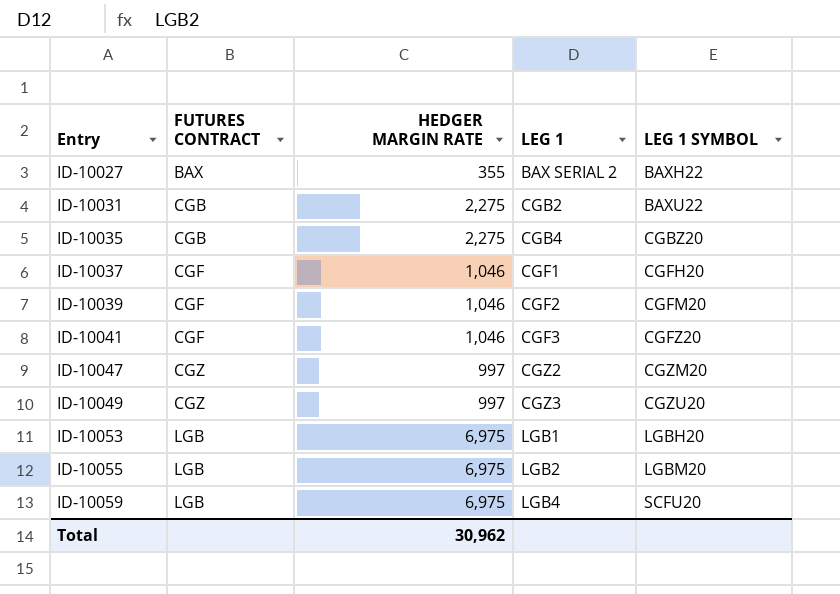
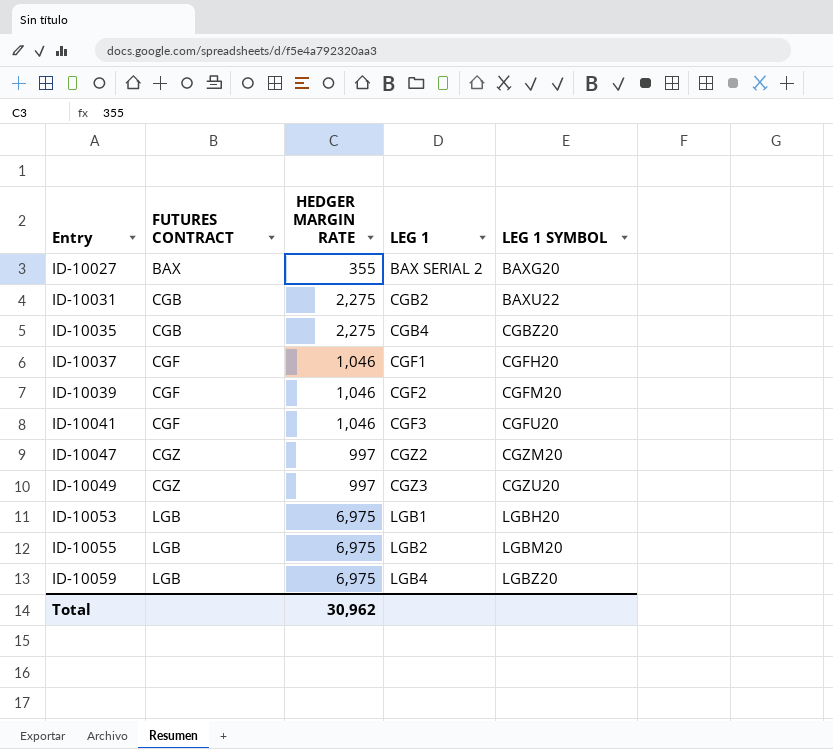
ID-10027 | LEG 1 SYMBOL: BAXH22 -> BAXG20
ID-10041 | LEG 1 SYMBOL: CGFZ20 -> CGFU20
ID-10059 | LEG 1 SYMBOL: SCFU20 -> LGBZ20

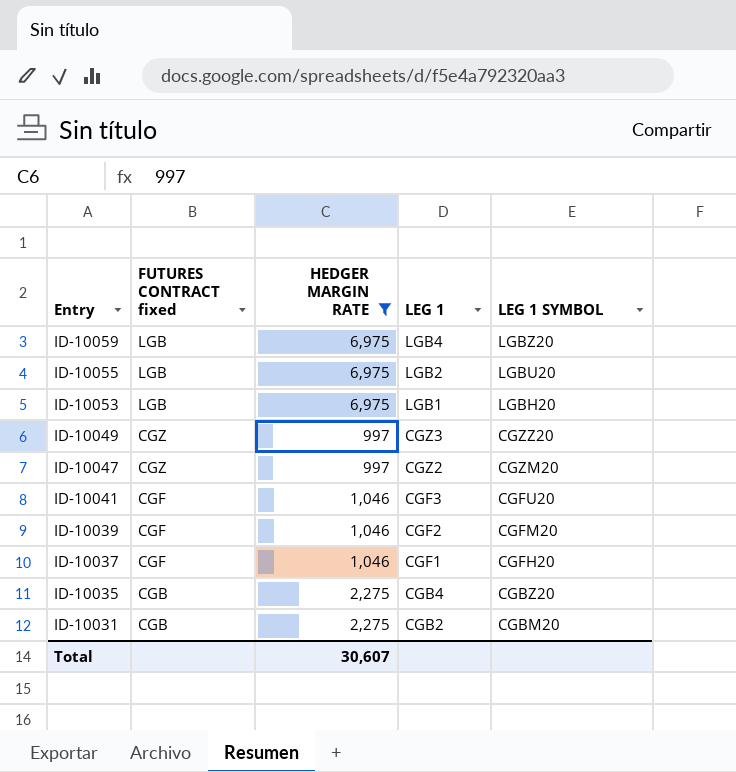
filter: none -> HEDGER MARGIN RATE != 355
row order: Entry ascending -> Entry descending
column name: FUTURES CONTRACT -> FUTURES CONTRACT fixed
ID-10055 | LEG 1 SYMBOL: LGBM20 -> LGBU20
ID-10049 | LEG 1 SYMBOL: CGZU20 -> CGZZ20
ID-10031 | LEG 1 SYMBOL: BAXU22 -> CGBM20
Total | HEDGER MARGIN RATE: 30,962 -> 30,607

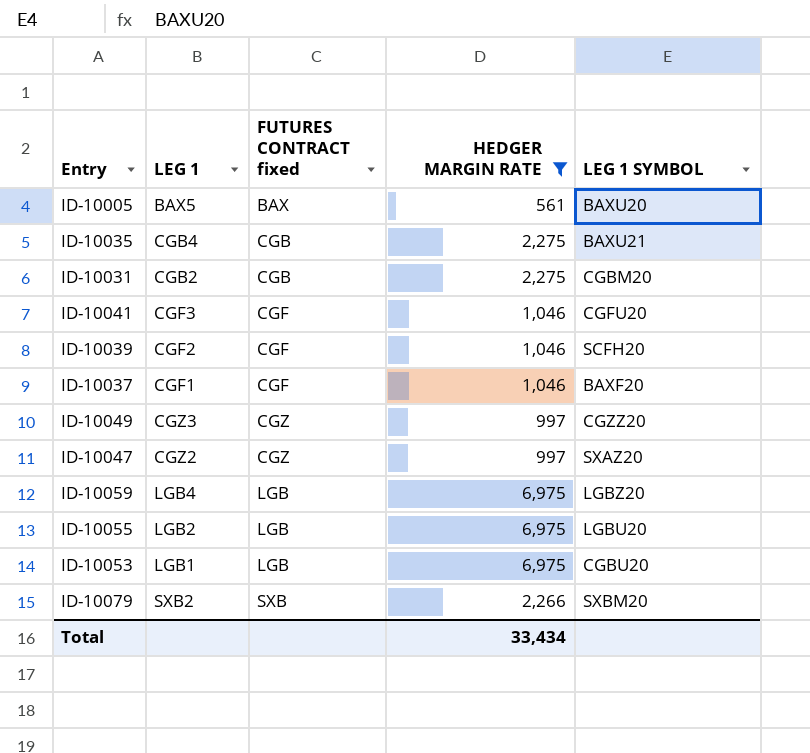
row order: Entry descending -> FUTURES CONTRACT fixed ascending
column LEG 1 | position: 4 -> 2
row ID-10005: none -> BAX5 | BAX | 561 | BAXU20
ID-10035 | LEG 1 SYMBOL: CGBZ20 -> BAXU21
ID-10039 | LEG 1 SYMBOL: CGFM20 -> SCFH20
ID-10037 | LEG 1 SYMBOL: CGFH20 -> BAXF20
ID-10047 | LEG 1 SYMBOL: CGZM20 -> SXAZ20
ID-10053 | LEG 1 SYMBOL: LGBH20 -> CGBU20
row ID-10079: none -> SXB2 | SXB | 2,266 | SXBM20
Total | HEDGER MARGIN RATE: 30,607 -> 33,434

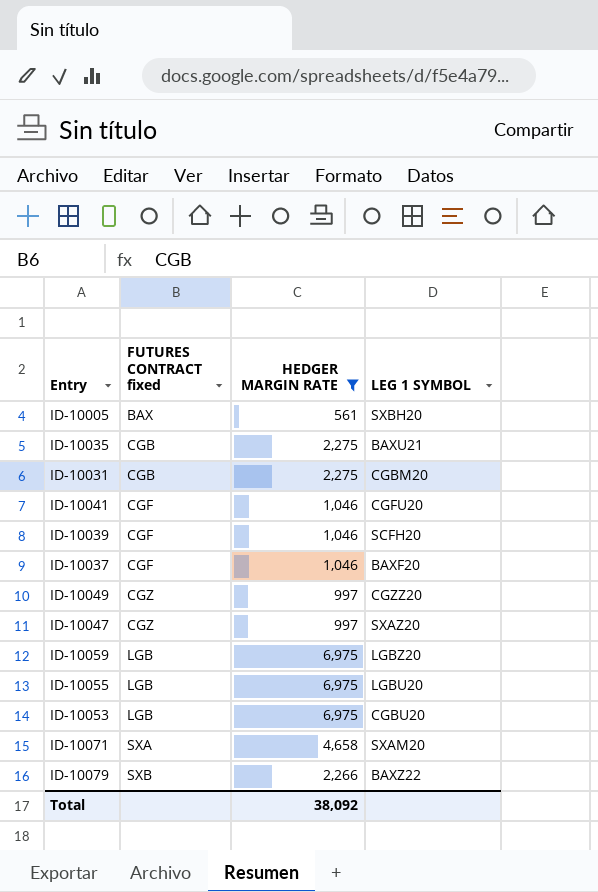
column LEG 1 | position: 2 -> none
ID-10005 | LEG 1 SYMBOL: BAXU20 -> SXBH20
row ID-10071: none -> SXA | 4,658 | SXAM20
ID-10079 | LEG 1 SYMBOL: SXBM20 -> BAXZ22
Total | HEDGER MARGIN RATE: 33,434 -> 38,092

